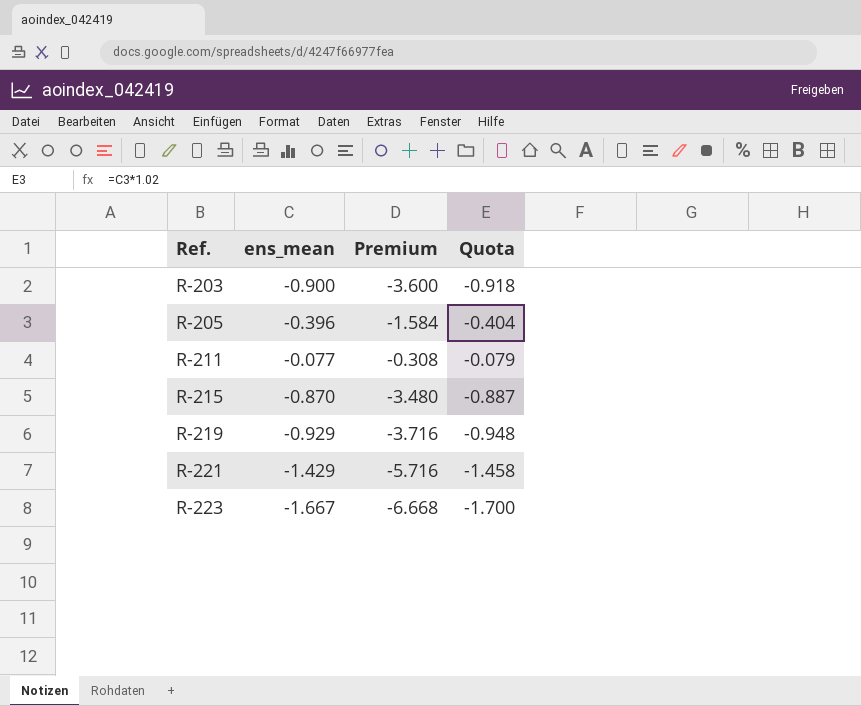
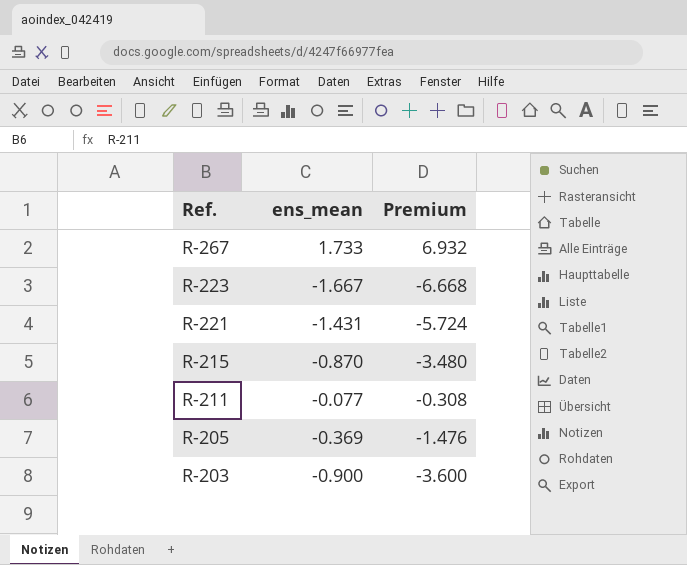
row order: Ref. ascending -> Ref. descending
column Quota | formula: [ens_mean] * 1.02 -> none
row R-219: -0.929 | -3.716 | -0.948 -> none
row R-267: none -> 1.733 | 6.932
R-221 | ens_mean: -1.429 -> -1.431
R-221 | Premium: -5.716 -> -5.724
R-205 | ens_mean: -0.396 -> -0.369
R-205 | Premium: -1.584 -> -1.476

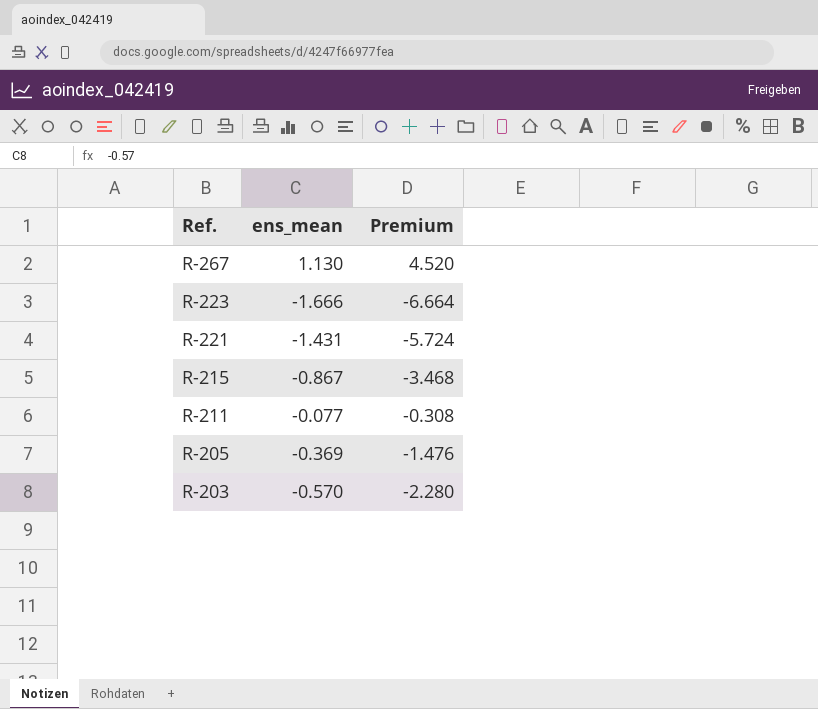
R-267 | ens_mean: 1.733 -> 1.130
R-267 | Premium: 6.932 -> 4.520
R-223 | ens_mean: -1.667 -> -1.666
R-223 | Premium: -6.668 -> -6.664
R-215 | ens_mean: -0.870 -> -0.867
R-215 | Premium: -3.480 -> -3.468
R-203 | ens_mean: -0.900 -> -0.570
R-203 | Premium: -3.600 -> -2.280

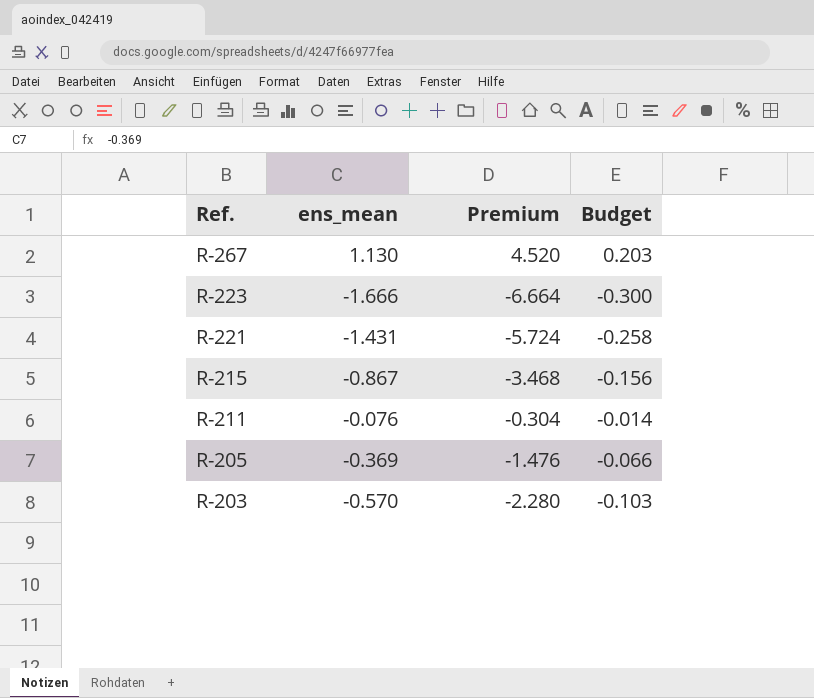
column Budget | formula: none -> [ens_mean] * 0.18
R-211 | ens_mean: -0.077 -> -0.076
R-211 | Premium: -0.308 -> -0.304

